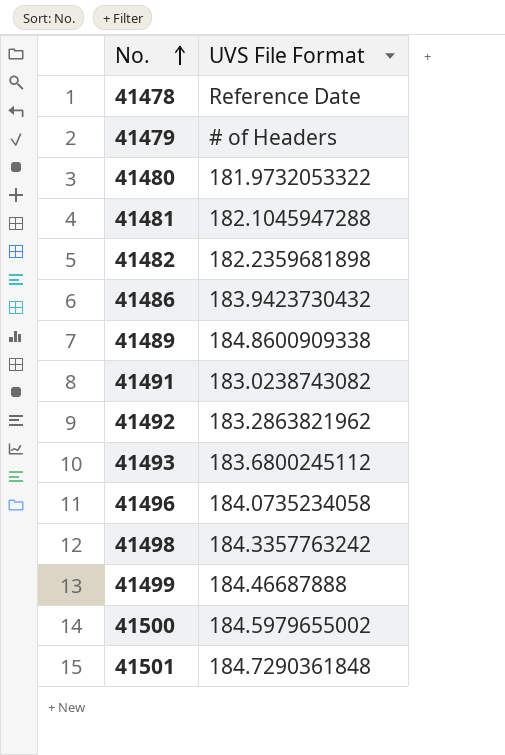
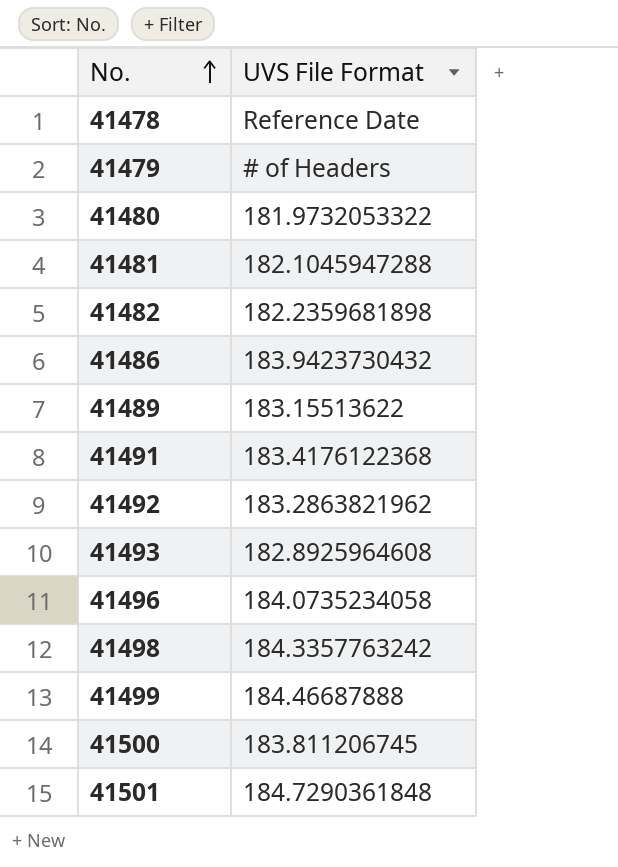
41489 | UVS File Format: 184.8600909338 -> 183.15513622
41491 | UVS File Format: 183.0238743082 -> 183.4176122368
41493 | UVS File Format: 183.6800245112 -> 182.8925964608
41500 | UVS File Format: 184.5979655002 -> 183.811206745

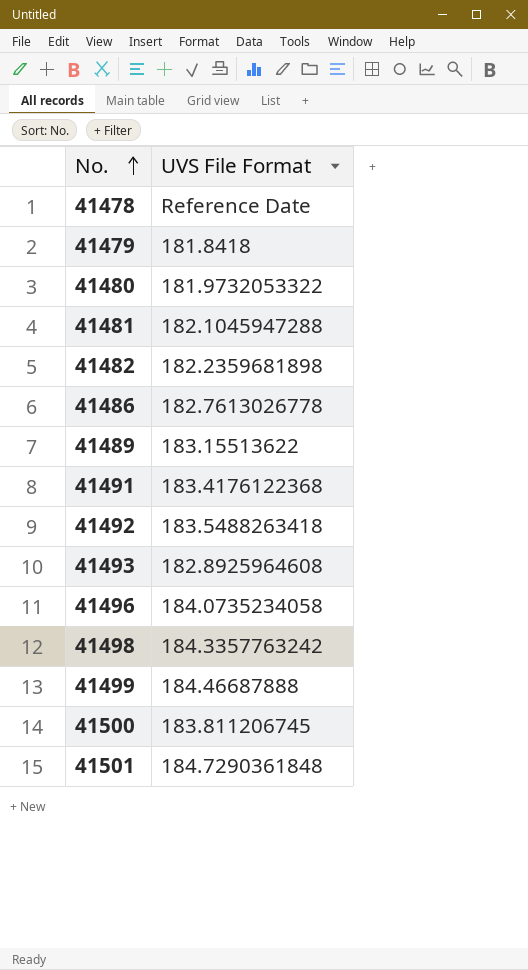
41479 | UVS File Format: # of Headers -> 181.8418
41486 | UVS File Format: 183.9423730432 -> 182.7613026778
41492 | UVS File Format: 183.2863821962 -> 183.5488263418

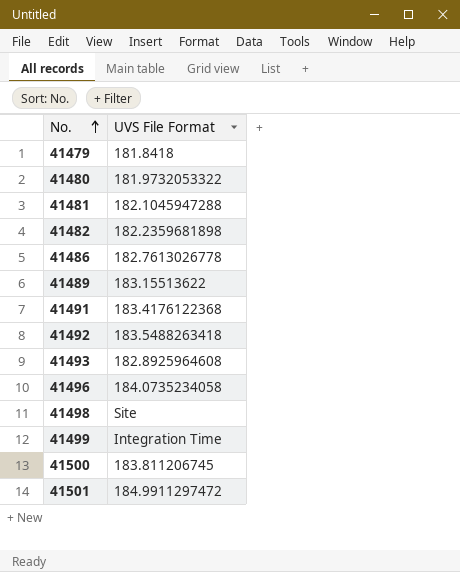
row 41478: Reference Date -> none
41498 | UVS File Format: 184.3357763242 -> Site
41499 | UVS File Format: 184.46687888 -> Integration Time
41501 | UVS File Format: 184.7290361848 -> 184.9911297472

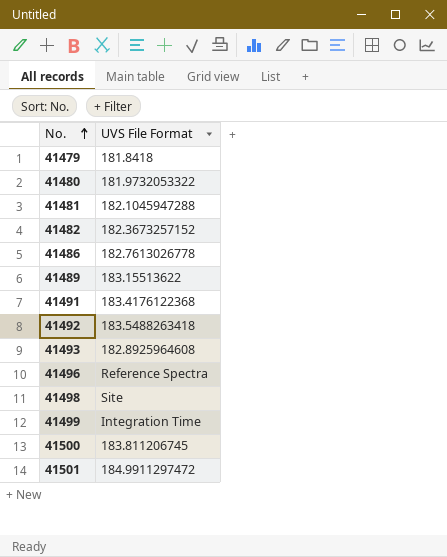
41482 | UVS File Format: 182.2359681898 -> 182.3673257152
41496 | UVS File Format: 184.0735234058 -> Reference Spectra

